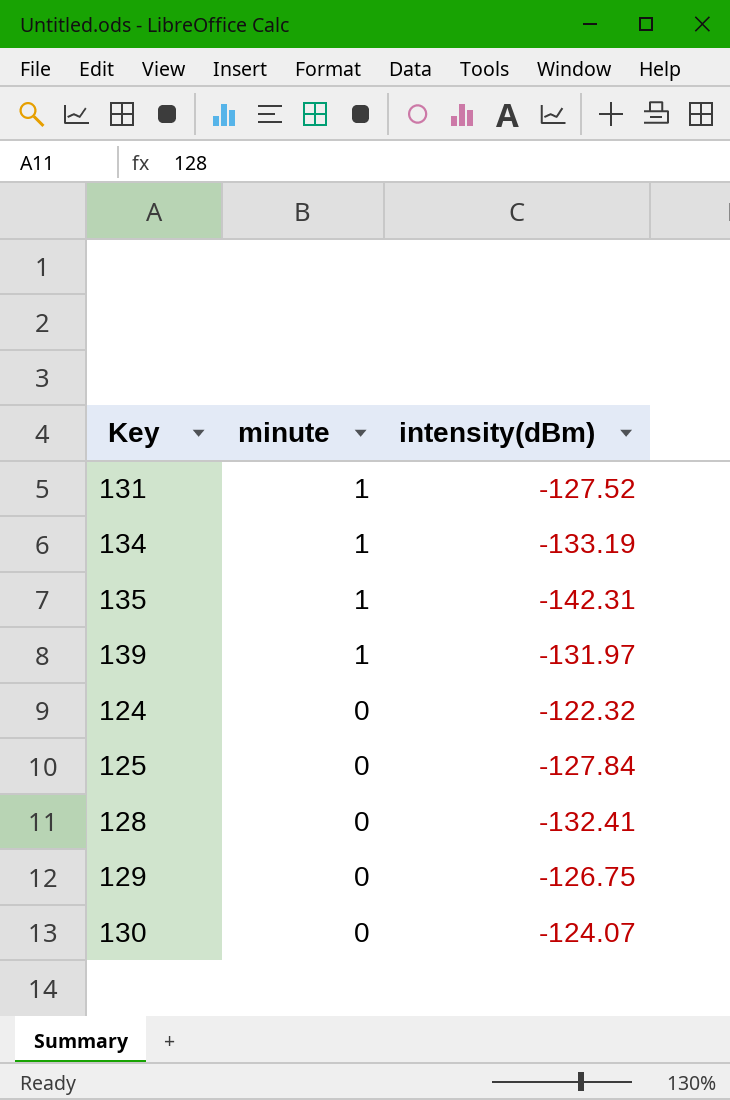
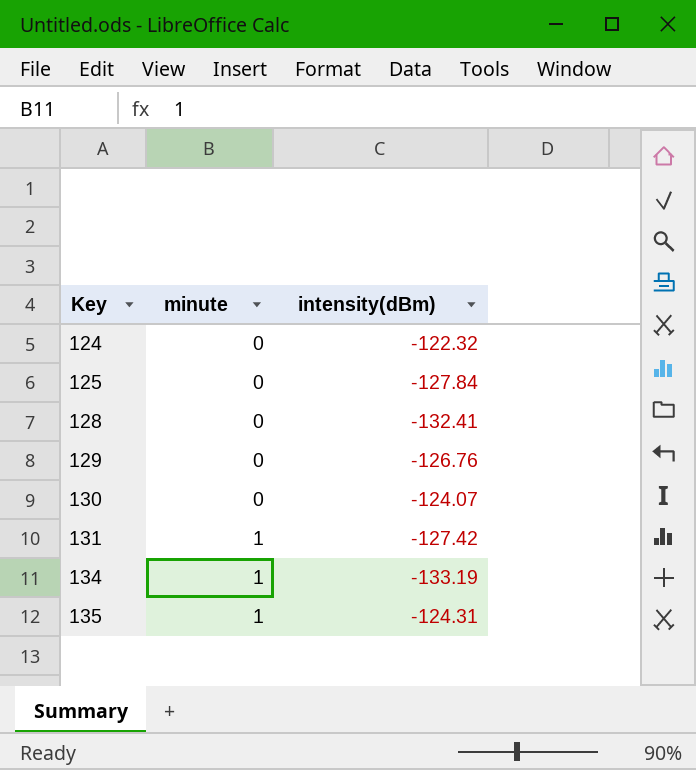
row order: minute descending -> Key ascending
row 139: 1 | -131.97 -> none
129 | intensity(dBm): -126.75 -> -126.76
131 | intensity(dBm): -127.52 -> -127.42
135 | intensity(dBm): -142.31 -> -124.31

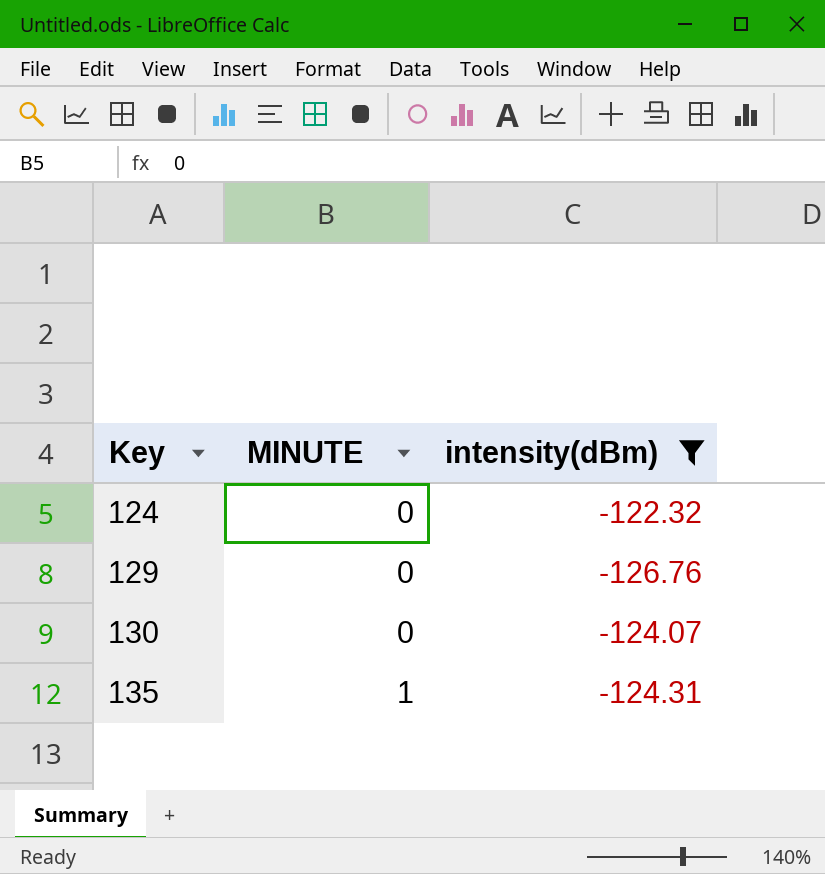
filter: none -> intensity(dBm) >= -126.76
column name: minute -> MINUTE

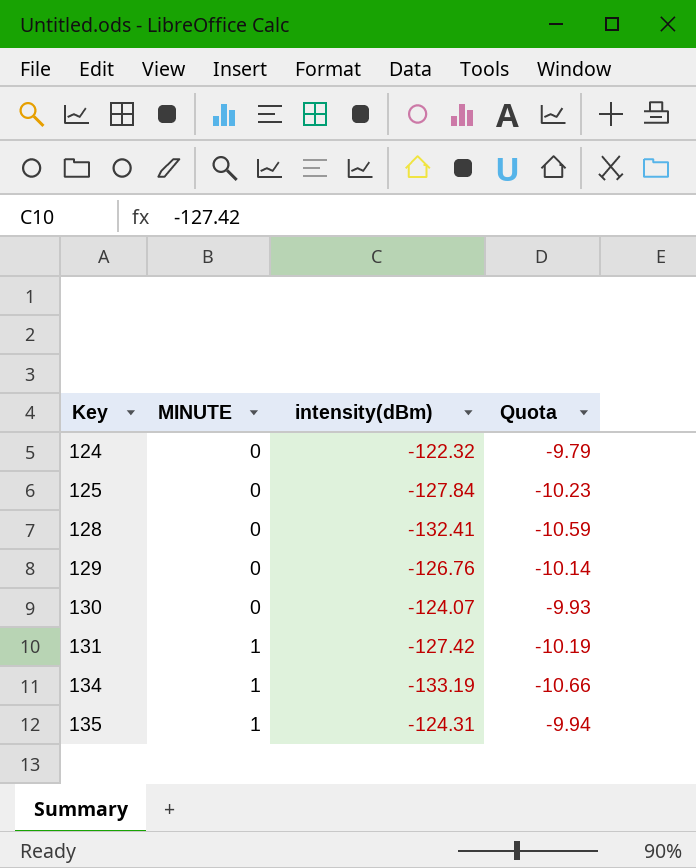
filter: intensity(dBm) >= -126.76 -> none
column Quota | formula: none -> [intensity(dBm)] * 0.08

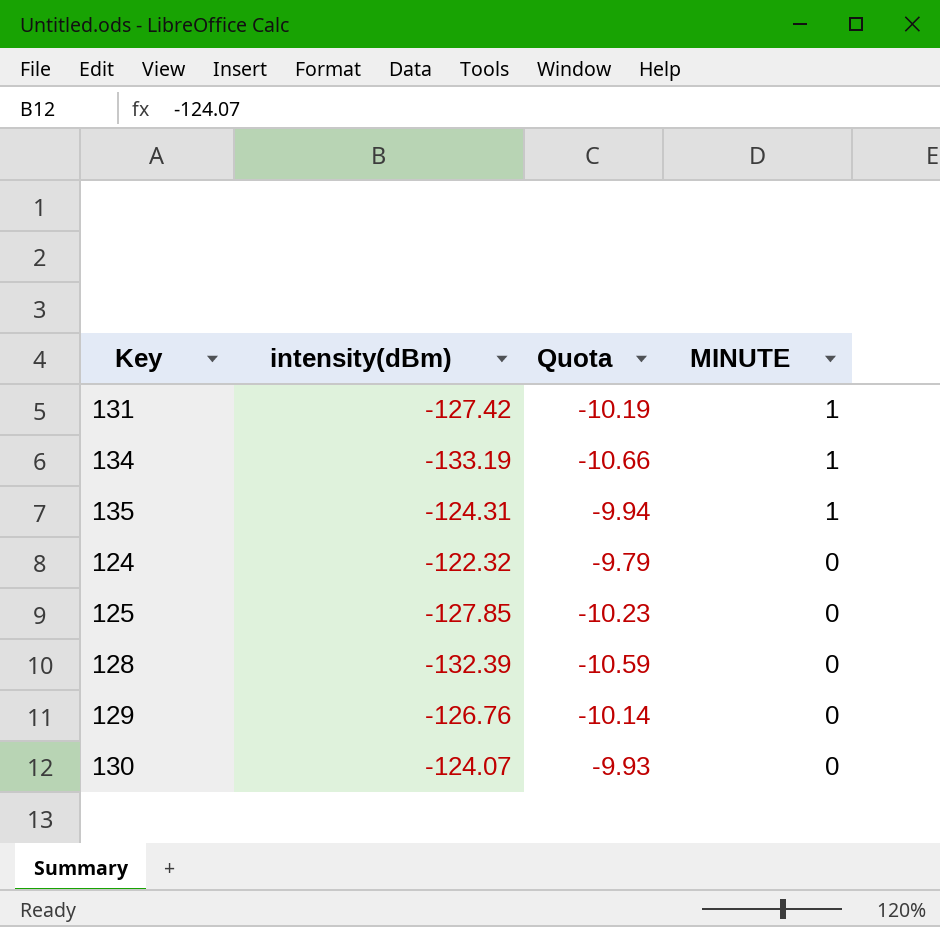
row order: Key ascending -> MINUTE descending
column MINUTE | position: 2 -> 4
125 | intensity(dBm): -127.84 -> -127.85
128 | intensity(dBm): -132.41 -> -132.39

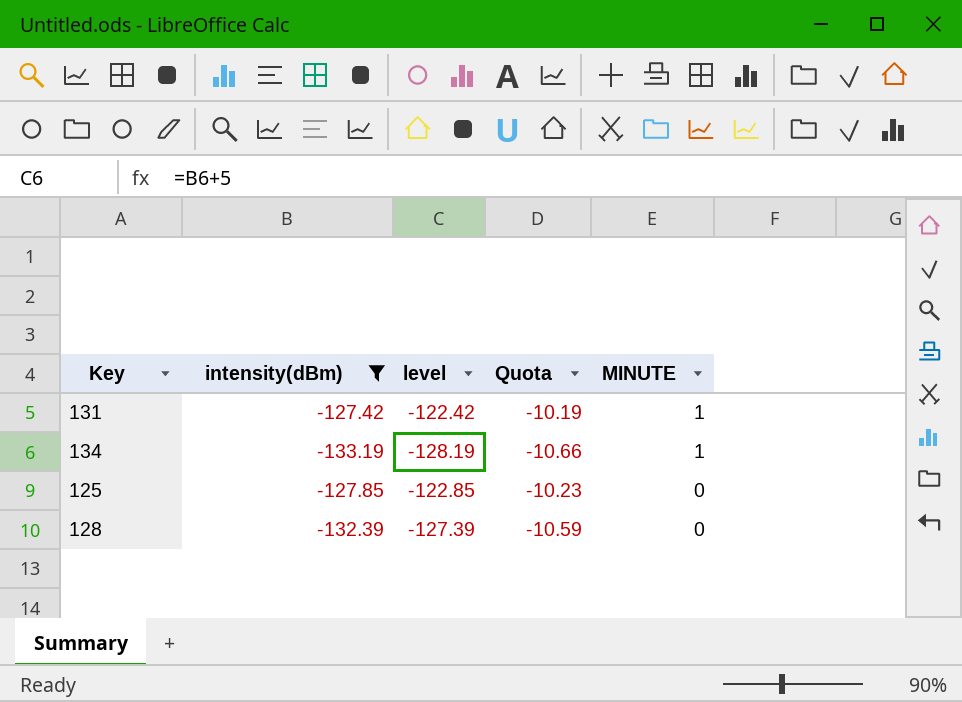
filter: none -> intensity(dBm) <= -127.42
column level | formula: none -> [intensity(dBm)] + 5

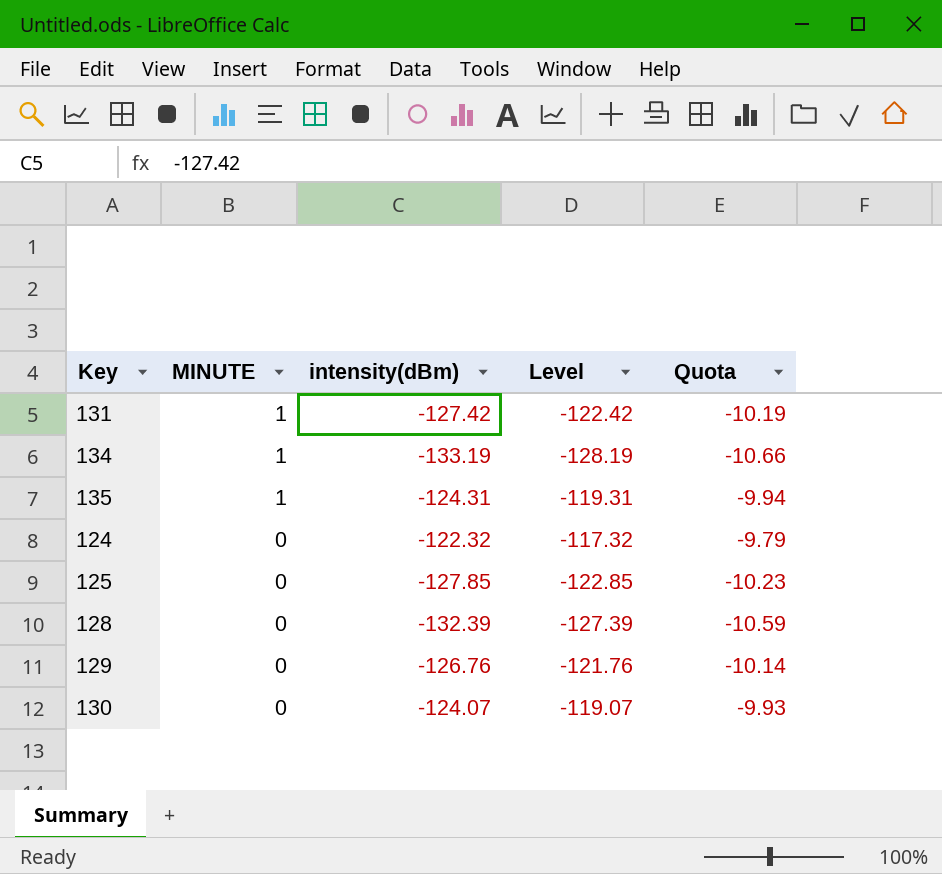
filter: intensity(dBm) <= -127.42 -> none
column MINUTE | position: 5 -> 2
column name: level -> Level

